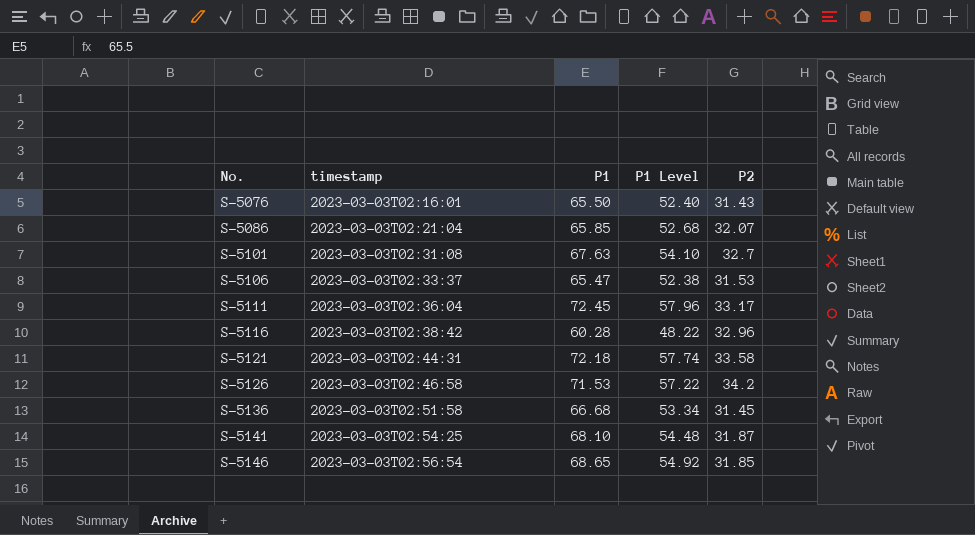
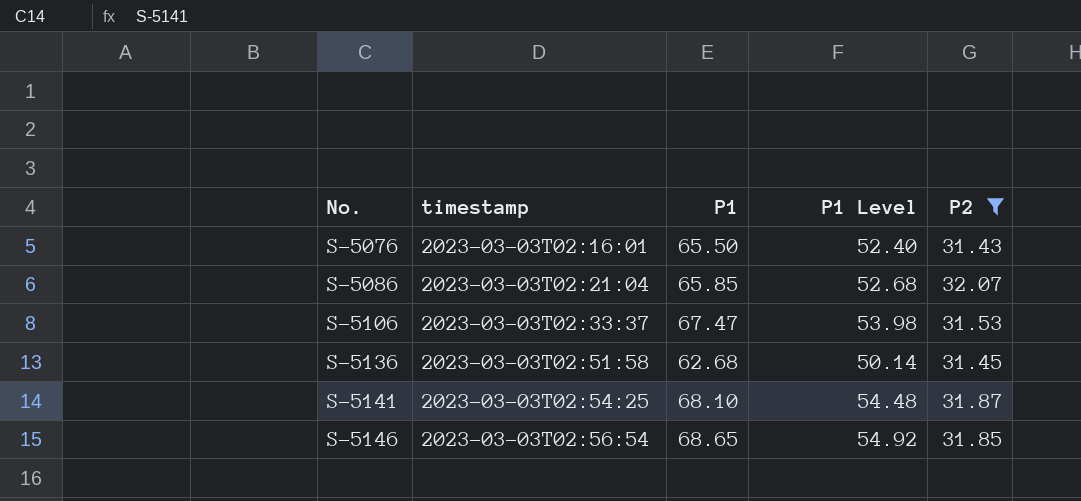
filter: none -> P2 <= 32.07
S-5106 | P1: 65.47 -> 67.47
S-5106 | P1 Level: 52.38 -> 53.98
S-5136 | P1: 66.68 -> 62.68
S-5136 | P1 Level: 53.34 -> 50.14

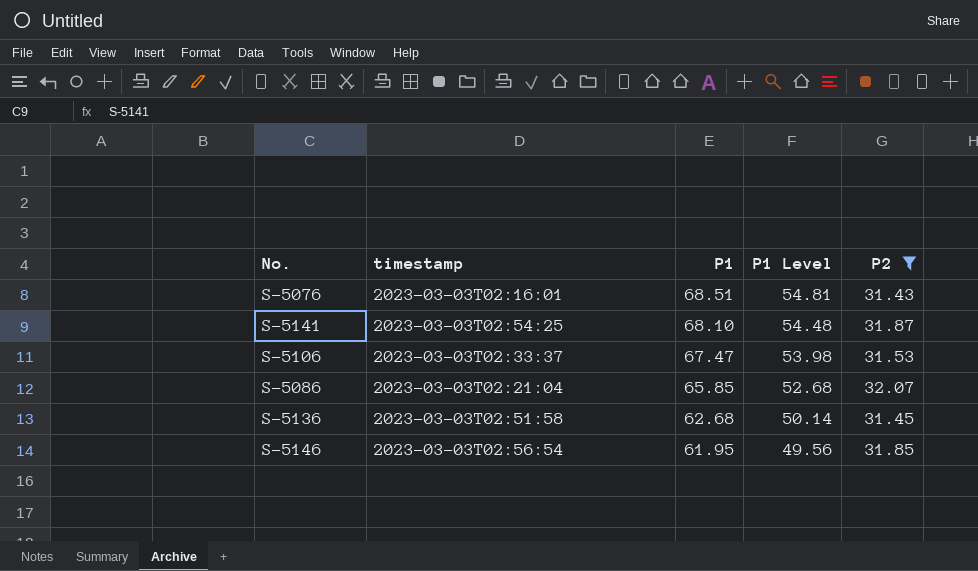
row order: No. ascending -> P1 descending
S-5076 | P1: 65.50 -> 68.51
S-5076 | P1 Level: 52.40 -> 54.81
S-5146 | P1: 68.65 -> 61.95
S-5146 | P1 Level: 54.92 -> 49.56

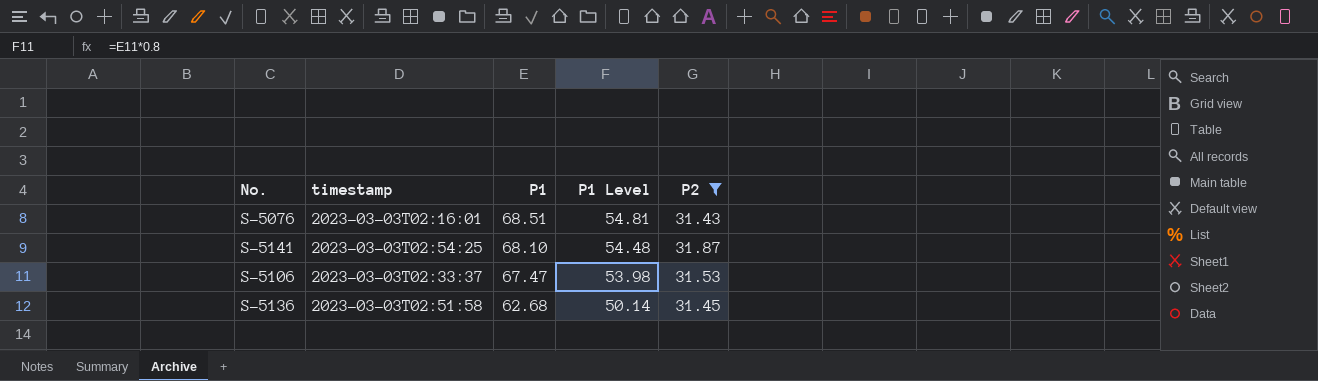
row S-5086: 2023-03-03T02:21:04 | 65.85 | 52.68 | 32.07 -> none
row S-5146: 2023-03-03T02:56:54 | 61.95 | 49.56 | 31.85 -> none

